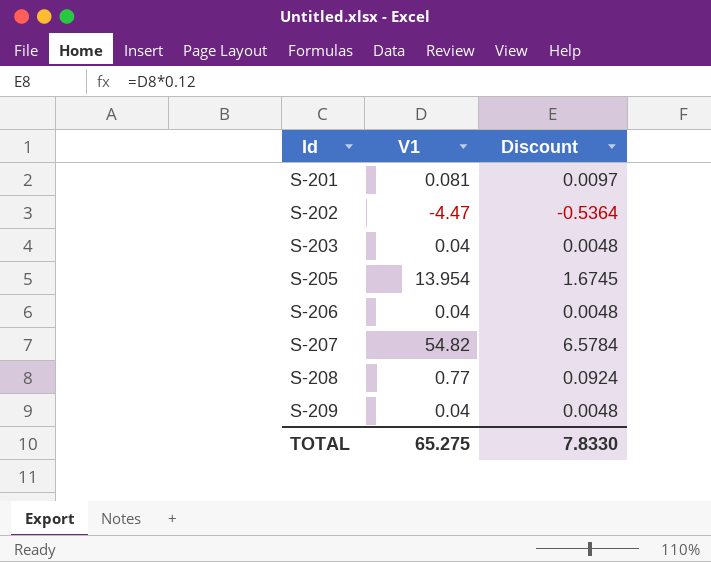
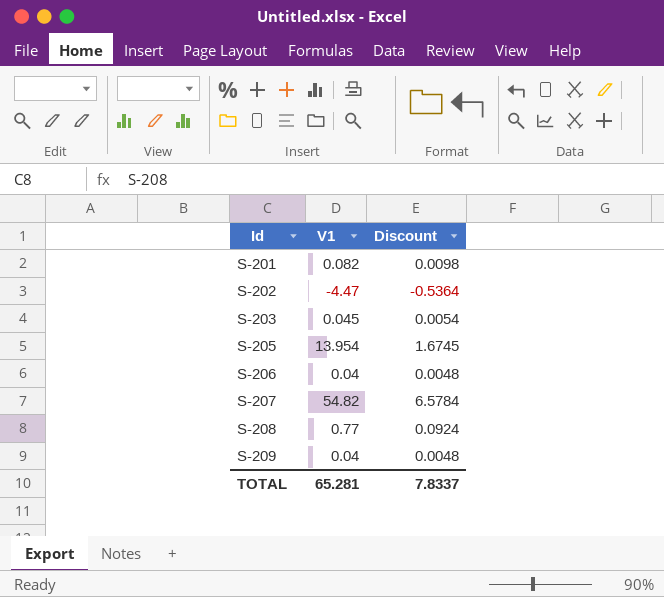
S-201 | V1: 0.081 -> 0.082
S-201 | Discount: 0.0097 -> 0.0098
S-203 | V1: 0.04 -> 0.045
S-203 | Discount: 0.0048 -> 0.0054
TOTAL | V1: 65.275 -> 65.281
TOTAL | Discount: 7.8330 -> 7.8337

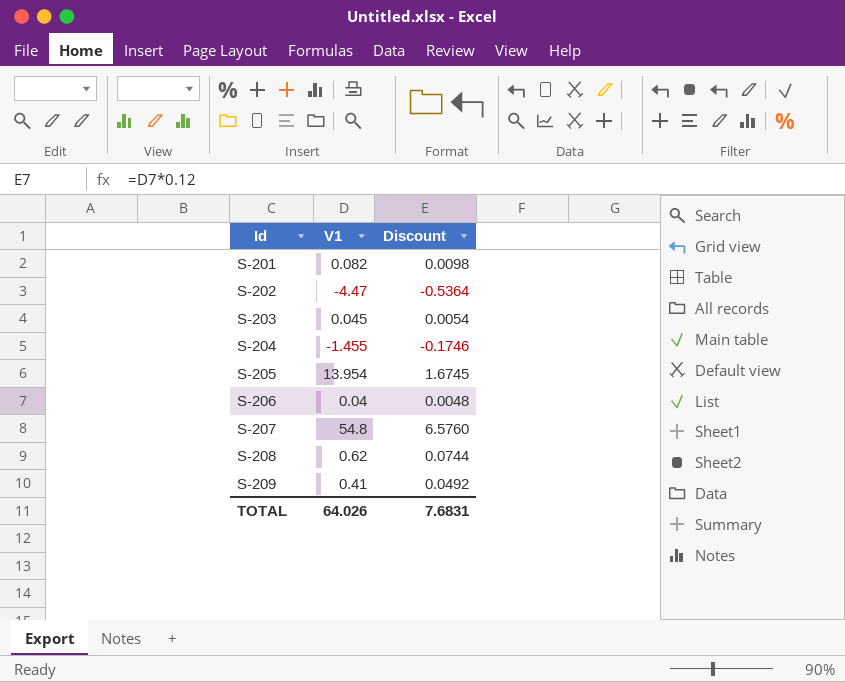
row S-204: none -> -1.455 | -0.1746
S-207 | V1: 54.82 -> 54.8
S-207 | Discount: 6.5784 -> 6.5760
S-208 | V1: 0.77 -> 0.62
S-208 | Discount: 0.0924 -> 0.0744
S-209 | V1: 0.04 -> 0.41
S-209 | Discount: 0.0048 -> 0.0492
TOTAL | V1: 65.281 -> 64.026
TOTAL | Discount: 7.8337 -> 7.6831

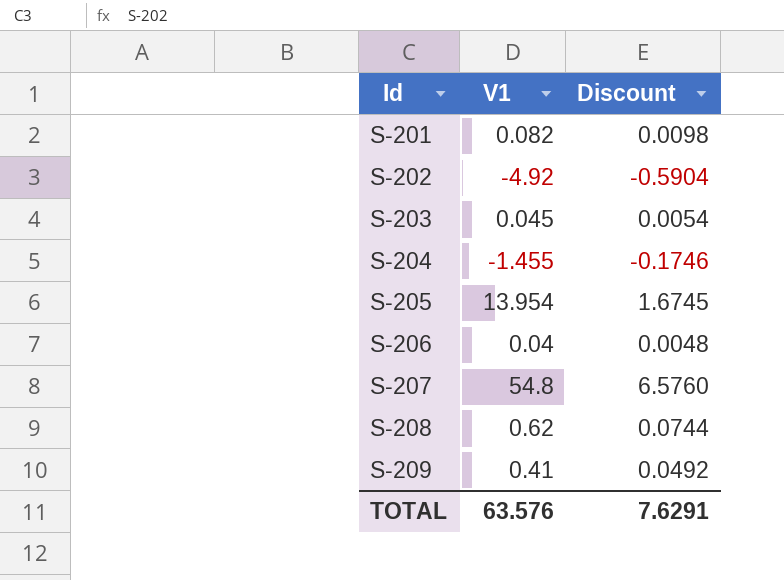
S-202 | V1: -4.47 -> -4.92
S-202 | Discount: -0.5364 -> -0.5904
TOTAL | V1: 64.026 -> 63.576
TOTAL | Discount: 7.6831 -> 7.6291

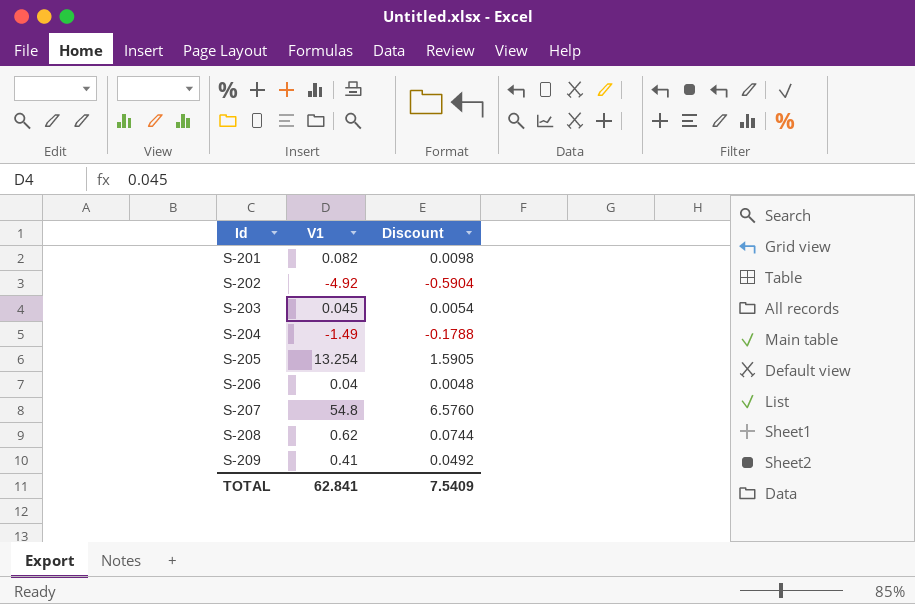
S-204 | V1: -1.455 -> -1.49
S-204 | Discount: -0.1746 -> -0.1788
S-205 | V1: 13.954 -> 13.254
S-205 | Discount: 1.6745 -> 1.5905
TOTAL | V1: 63.576 -> 62.841
TOTAL | Discount: 7.6291 -> 7.5409

